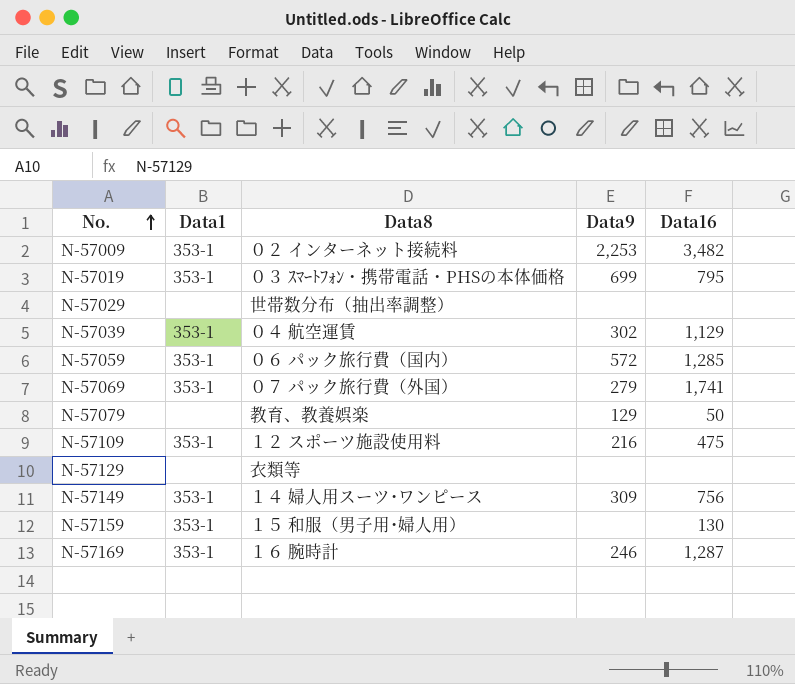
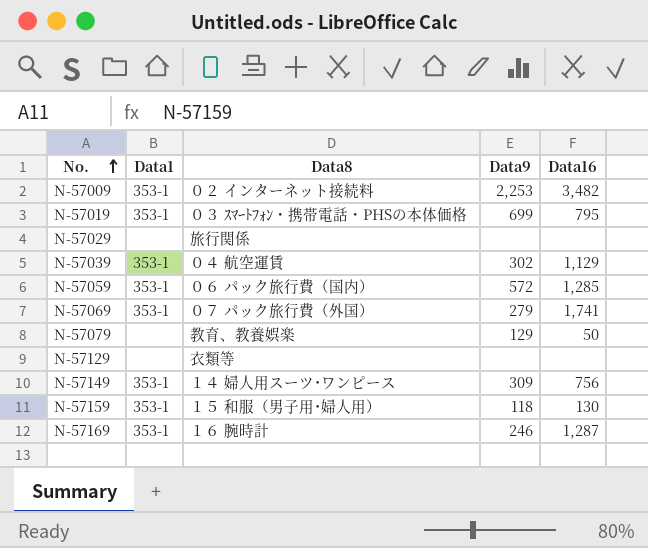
row N-57109: 353-1 | １２ スポーツ施設使用料 | 216 | 475 -> none
N-57029 | Data8: 世帯数分布（抽出率調整） -> 旅行関係
N-57159 | Data9: none -> 118

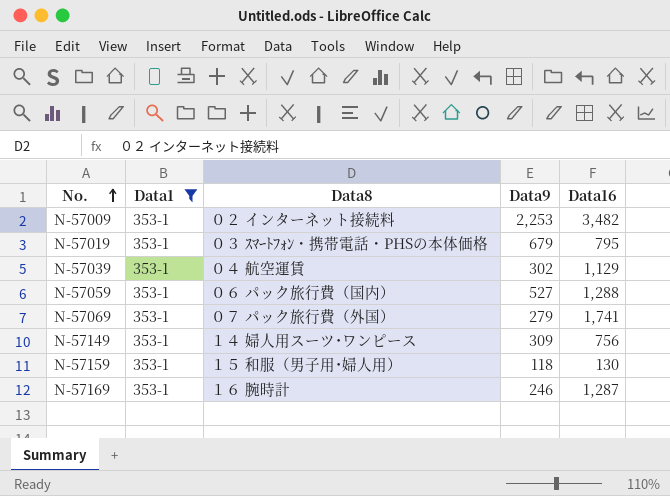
filter: none -> Data1 = 353-1
N-57019 | Data9: 699 -> 679
N-57059 | Data9: 572 -> 527
N-57059 | Data16: 1,285 -> 1,288

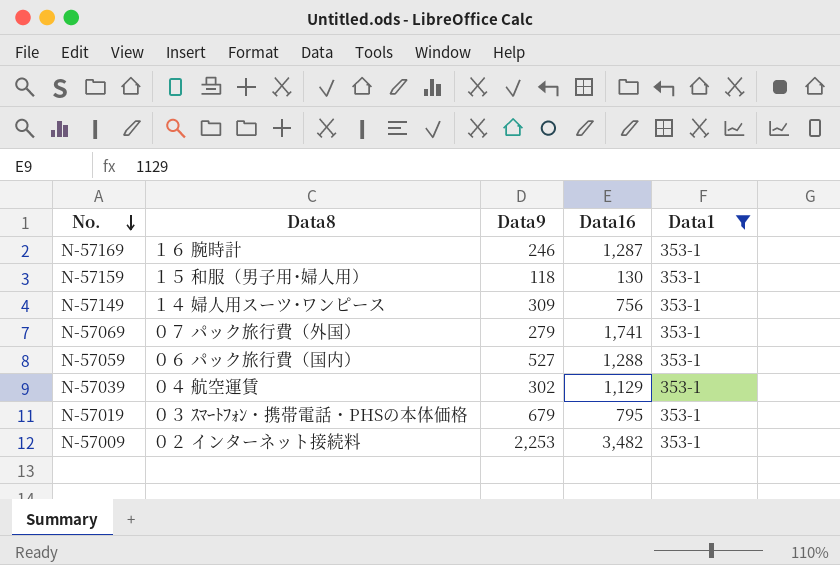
row order: No. ascending -> No. descending
column Data1 | position: 2 -> 5

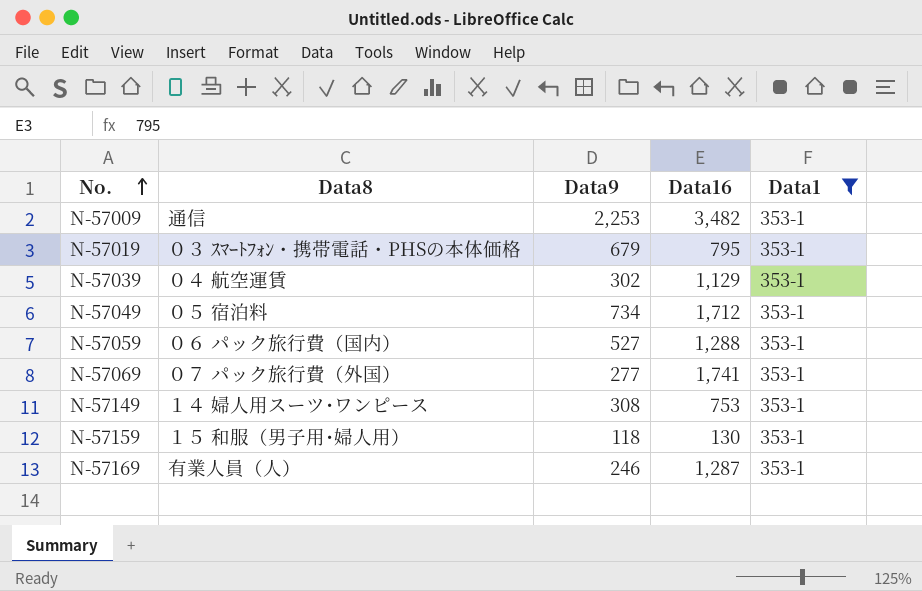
row order: No. descending -> No. ascending
N-57009 | Data8: ０２ インターネット接続料 -> 通信
row N-57049: none -> ０５ 宿泊料 | 734 | 1,712 | 353-1
N-57069 | Data9: 279 -> 277
N-57149 | Data9: 309 -> 308
N-57149 | Data16: 756 -> 753
N-57169 | Data8: １６ 腕時計 -> 有業人員（人）

